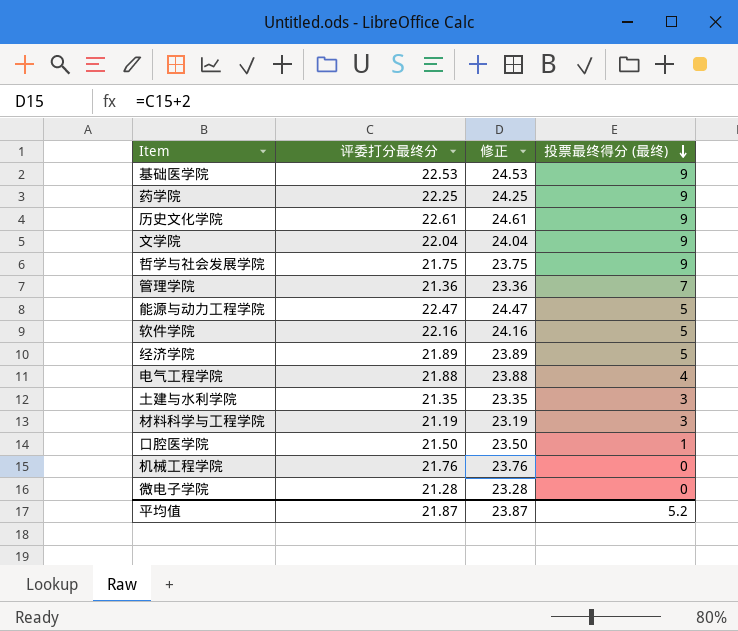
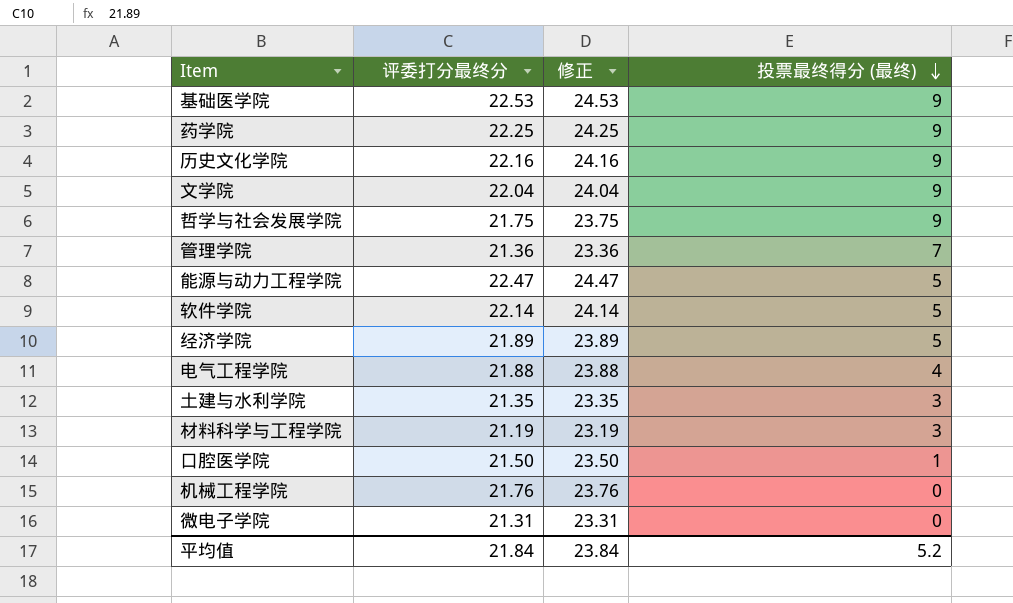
历史文化学院 | 评委打分最终分: 22.61 -> 22.16
历史文化学院 | 修正: 24.61 -> 24.16
软件学院 | 评委打分最终分: 22.16 -> 22.14
软件学院 | 修正: 24.16 -> 24.14
微电子学院 | 评委打分最终分: 21.28 -> 21.31
微电子学院 | 修正: 23.28 -> 23.31
平均值 | 评委打分最终分: 21.87 -> 21.84
平均值 | 修正: 23.87 -> 23.84

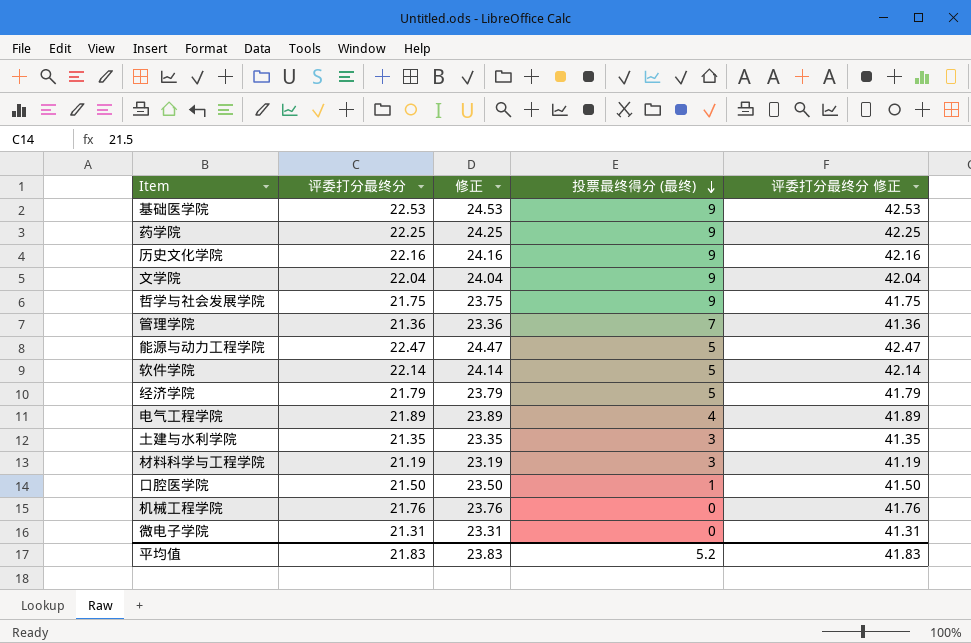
column 评委打分最终分 修正 | formula: none -> [评委打分最终分] + 20
经济学院 | 评委打分最终分: 21.89 -> 21.79
经济学院 | 修正: 23.89 -> 23.79
电气工程学院 | 评委打分最终分: 21.88 -> 21.89
电气工程学院 | 修正: 23.88 -> 23.89
平均值 | 评委打分最终分: 21.84 -> 21.83
平均值 | 修正: 23.84 -> 23.83

